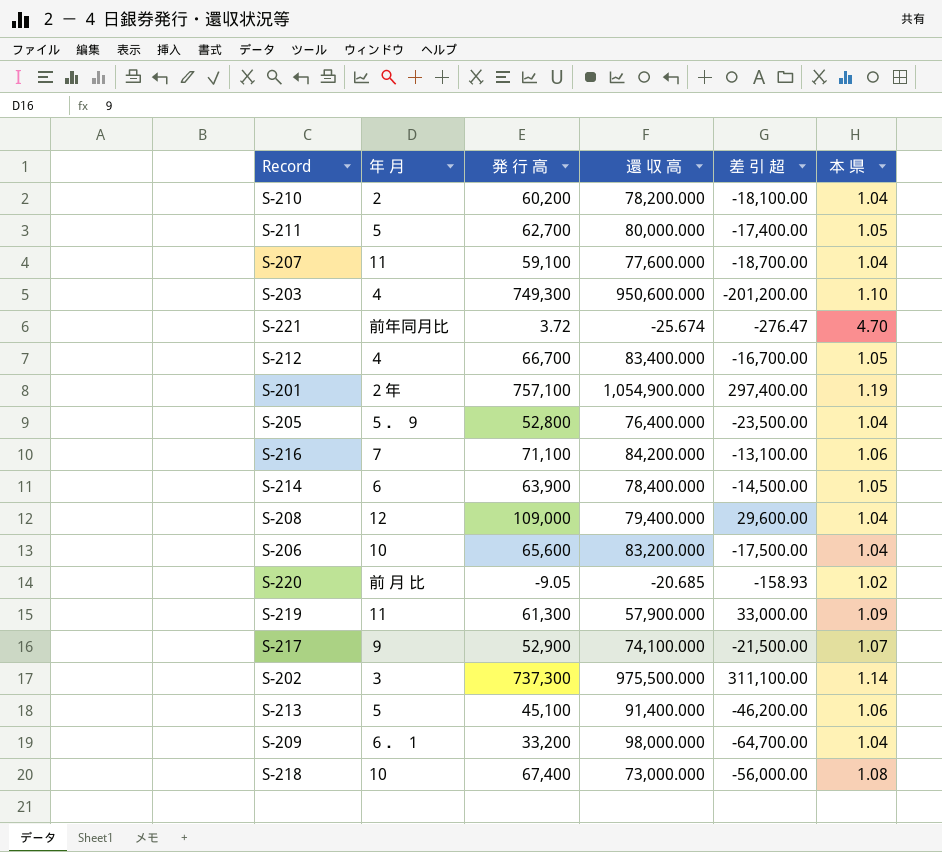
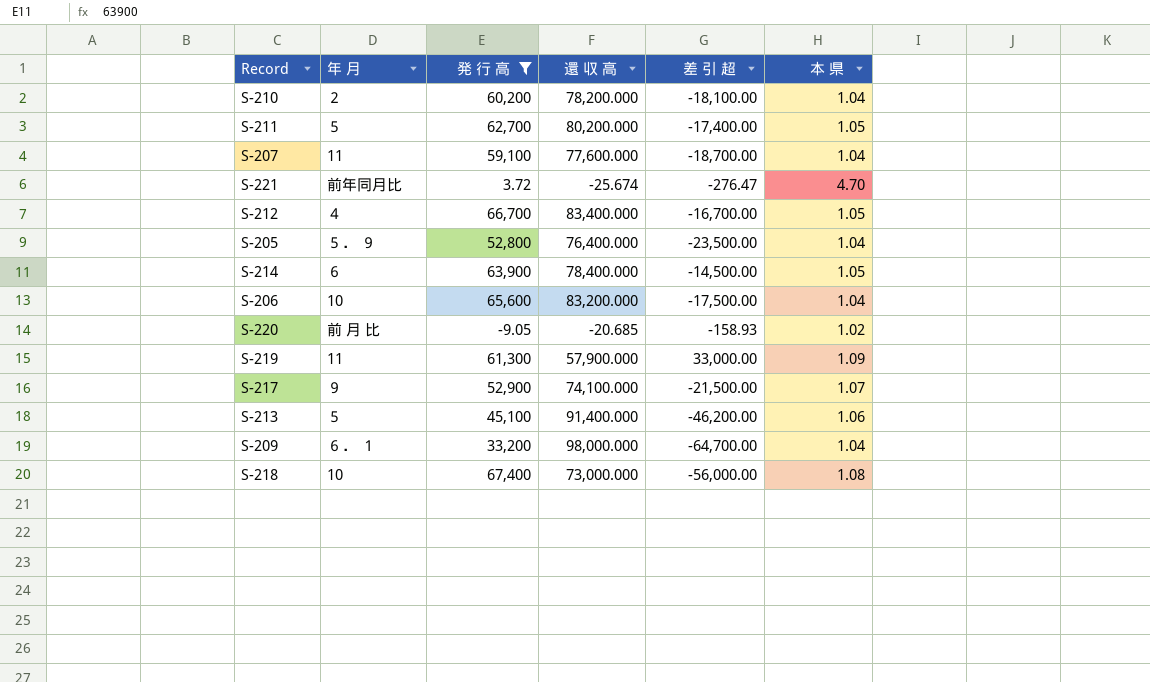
filter: none -> 発 行 高 <= 67,400
S-211 | 還 収 高: 80,000.000 -> 80,200.000

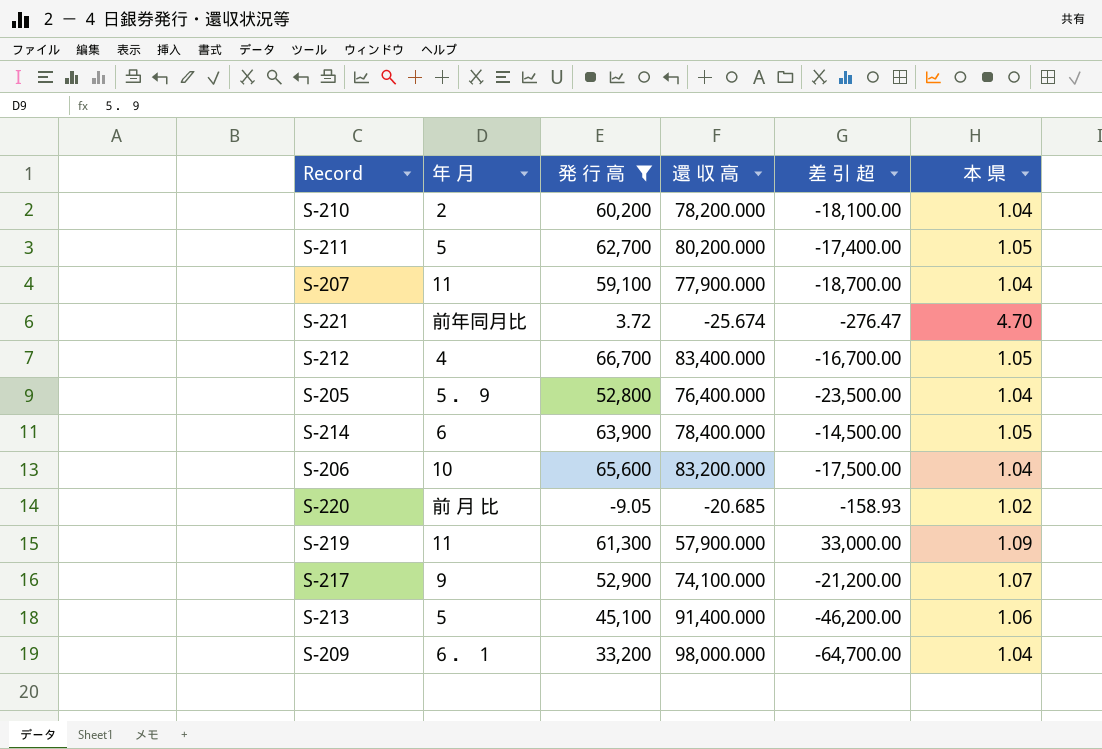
row S-218: 10 | 67,400 | 73,000.000 | -56,000.00 | 1.08 -> none
S-207 | 還 収 高: 77,600.000 -> 77,900.000
S-217 | 差 引 超: -21,500.00 -> -21,200.00

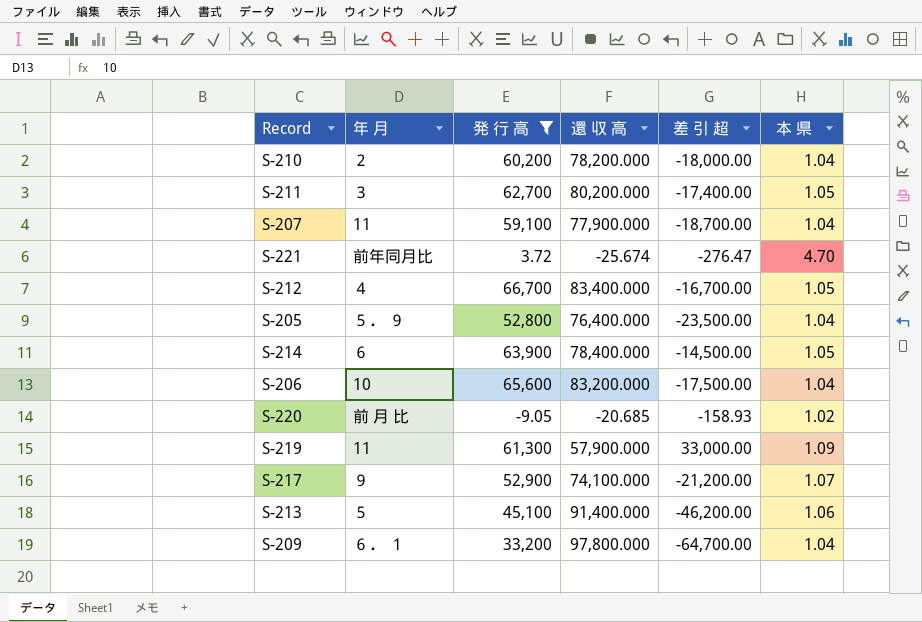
S-210 | 差 引 超: -18,100.00 -> -18,000.00
S-211 | 年 月: ５ -> ３
S-209 | 還 収 高: 98,000.000 -> 97,800.000

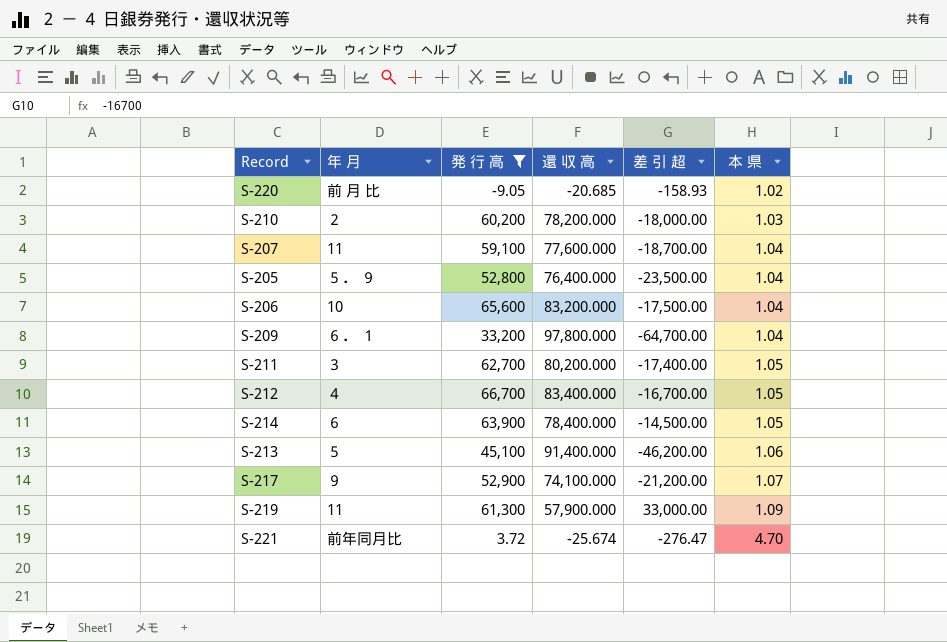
row order: none -> 本 県 ascending
S-210 | 本 県: 1.04 -> 1.03
S-207 | 還 収 高: 77,900.000 -> 77,600.000

